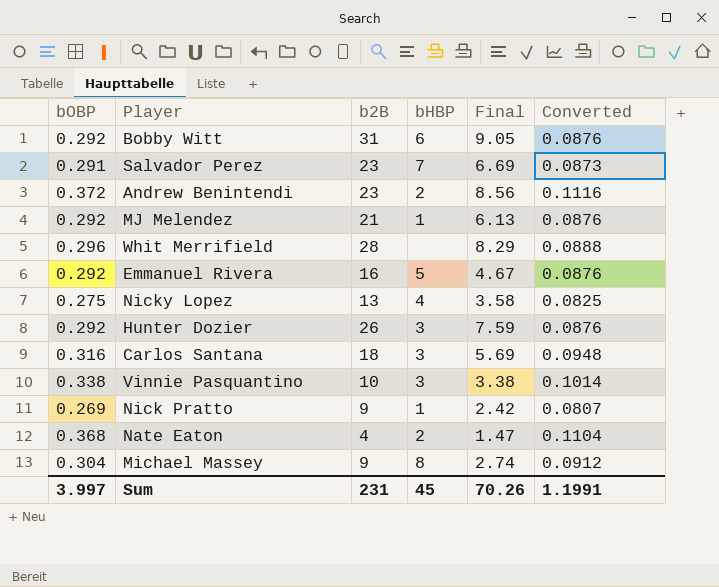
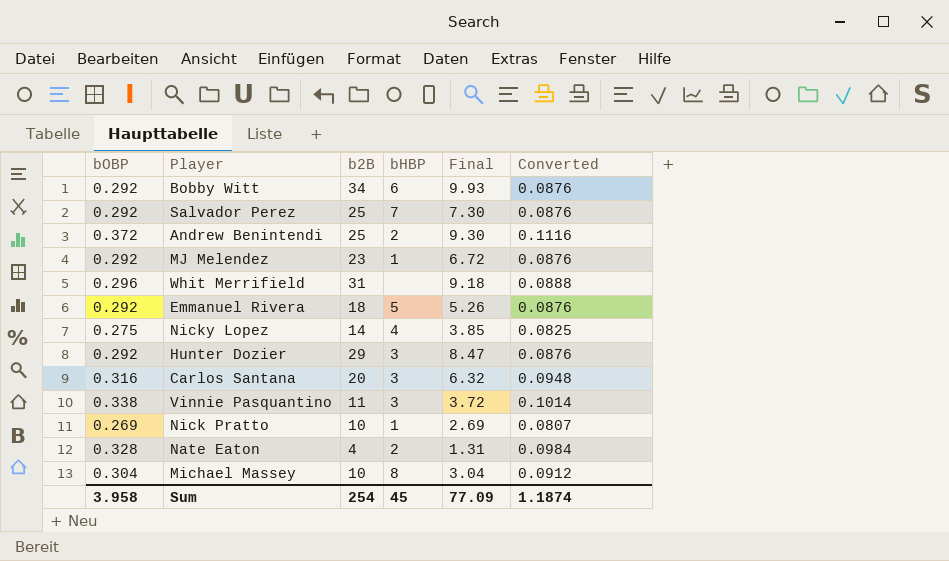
Bobby Witt | b2B: 31 -> 34
Bobby Witt | Final: 9.05 -> 9.93
Salvador Perez | bOBP: 0.291 -> 0.292
Salvador Perez | b2B: 23 -> 25
Salvador Perez | Final: 6.69 -> 7.30
Salvador Perez | Converted: 0.0873 -> 0.0876
Andrew Benintendi | b2B: 23 -> 25
Andrew Benintendi | Final: 8.56 -> 9.30
MJ Melendez | b2B: 21 -> 23
MJ Melendez | Final: 6.13 -> 6.72
Whit Merrifield | b2B: 28 -> 31
Whit Merrifield | Final: 8.29 -> 9.18
Emmanuel Rivera | b2B: 16 -> 18
Emmanuel Rivera | Final: 4.67 -> 5.26
Nicky Lopez | b2B: 13 -> 14
Nicky Lopez | Final: 3.58 -> 3.85
Hunter Dozier | b2B: 26 -> 29
Hunter Dozier | Final: 7.59 -> 8.47
Carlos Santana | b2B: 18 -> 20
Carlos Santana | Final: 5.69 -> 6.32
Vinnie Pasquantino | b2B: 10 -> 11
Vinnie Pasquantino | Final: 3.38 -> 3.72
Nick Pratto | b2B: 9 -> 10
Nick Pratto | Final: 2.42 -> 2.69
Nate Eaton | bOBP: 0.368 -> 0.328
Nate Eaton | Final: 1.47 -> 1.31
Nate Eaton | Converted: 0.1104 -> 0.0984
Michael Massey | b2B: 9 -> 10
Michael Massey | Final: 2.74 -> 3.04
Sum | bOBP: 3.997 -> 3.958
Sum | b2B: 231 -> 254
Sum | Final: 70.26 -> 77.09
Sum | Converted: 1.1991 -> 1.1874

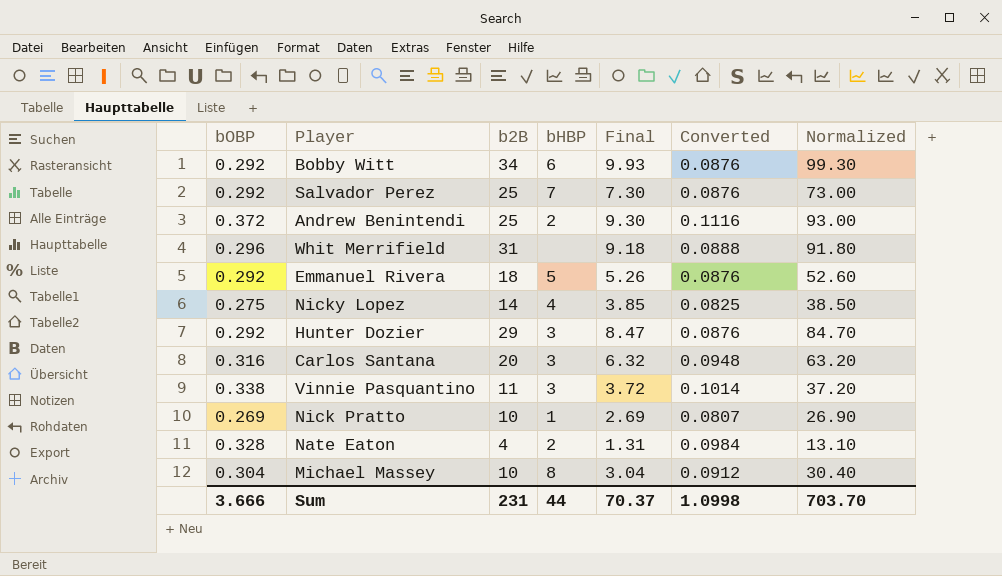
column Normalized | formula: none -> [Final] * 10
row MJ Melendez: 0.292 | 23 | 1 | 6.72 | 0.0876 -> none
Sum | bOBP: 3.958 -> 3.666
Sum | b2B: 254 -> 231
Sum | bHBP: 45 -> 44
Sum | Final: 77.09 -> 70.37
Sum | Converted: 1.1874 -> 1.0998

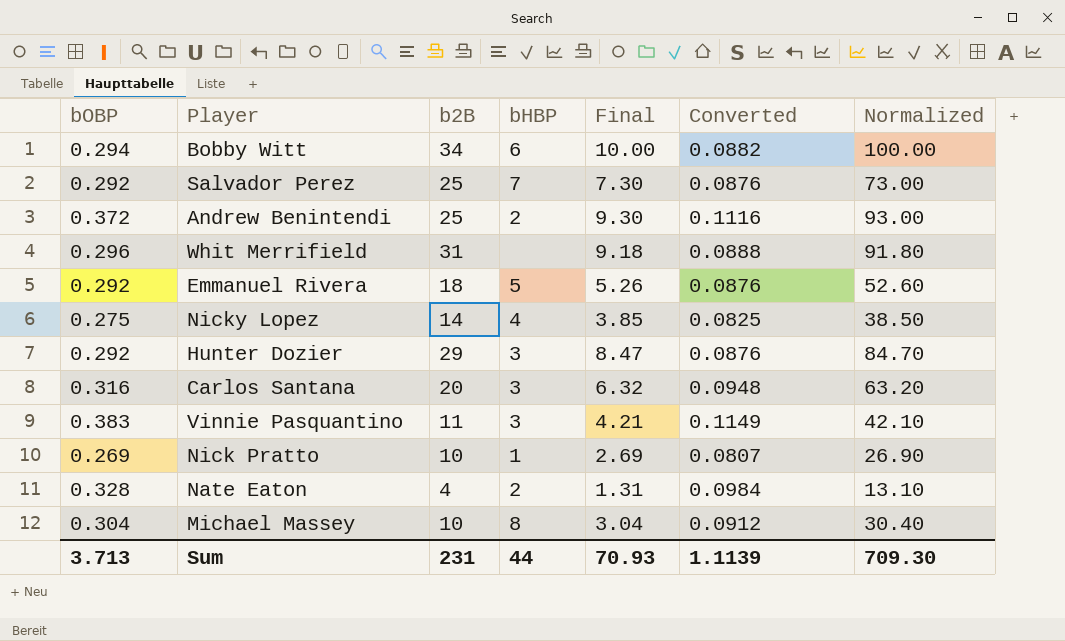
Bobby Witt | bOBP: 0.292 -> 0.294
Bobby Witt | Final: 9.93 -> 10.00
Bobby Witt | Converted: 0.0876 -> 0.0882
Bobby Witt | Normalized: 99.30 -> 100.00
Vinnie Pasquantino | bOBP: 0.338 -> 0.383
Vinnie Pasquantino | Final: 3.72 -> 4.21
Vinnie Pasquantino | Converted: 0.1014 -> 0.1149
Vinnie Pasquantino | Normalized: 37.20 -> 42.10
Sum | bOBP: 3.666 -> 3.713
Sum | Final: 70.37 -> 70.93
Sum | Converted: 1.0998 -> 1.1139
Sum | Normalized: 703.70 -> 709.30

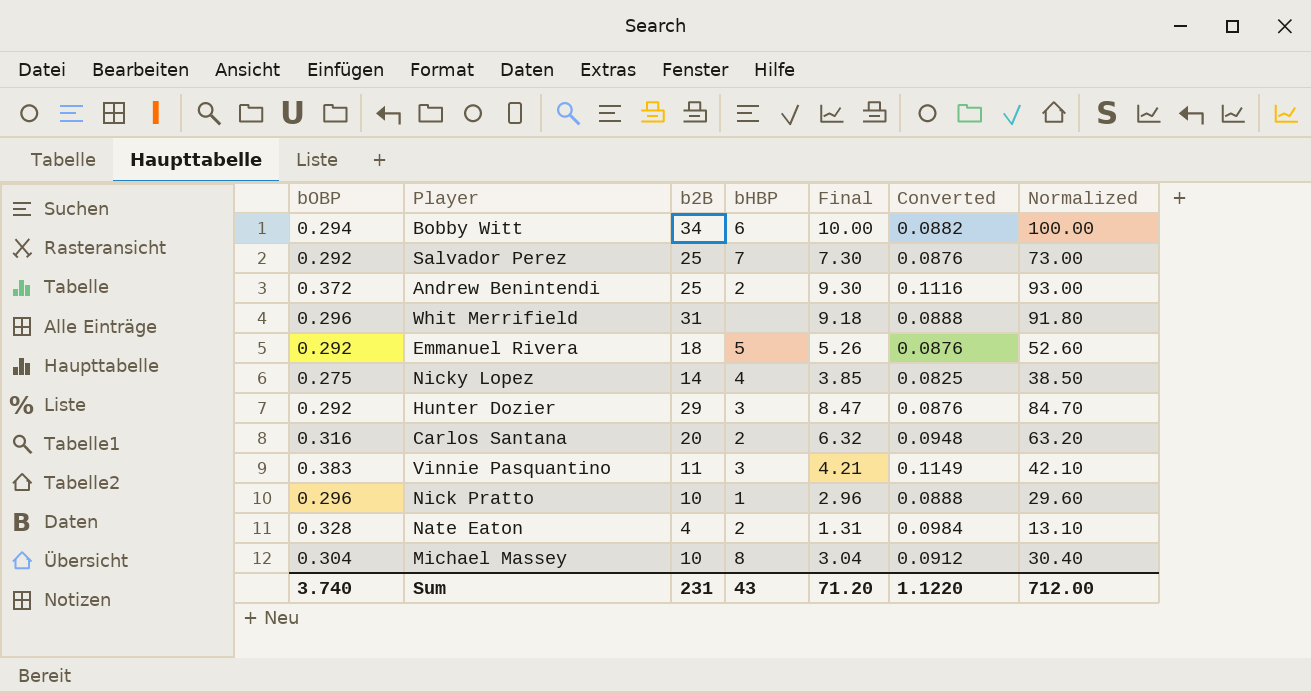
Carlos Santana | bHBP: 3 -> 2
Nick Pratto | bOBP: 0.269 -> 0.296
Nick Pratto | Final: 2.69 -> 2.96
Nick Pratto | Converted: 0.0807 -> 0.0888
Nick Pratto | Normalized: 26.90 -> 29.60
Sum | bOBP: 3.713 -> 3.740
Sum | bHBP: 44 -> 43
Sum | Final: 70.93 -> 71.20
Sum | Converted: 1.1139 -> 1.1220
Sum | Normalized: 709.30 -> 712.00

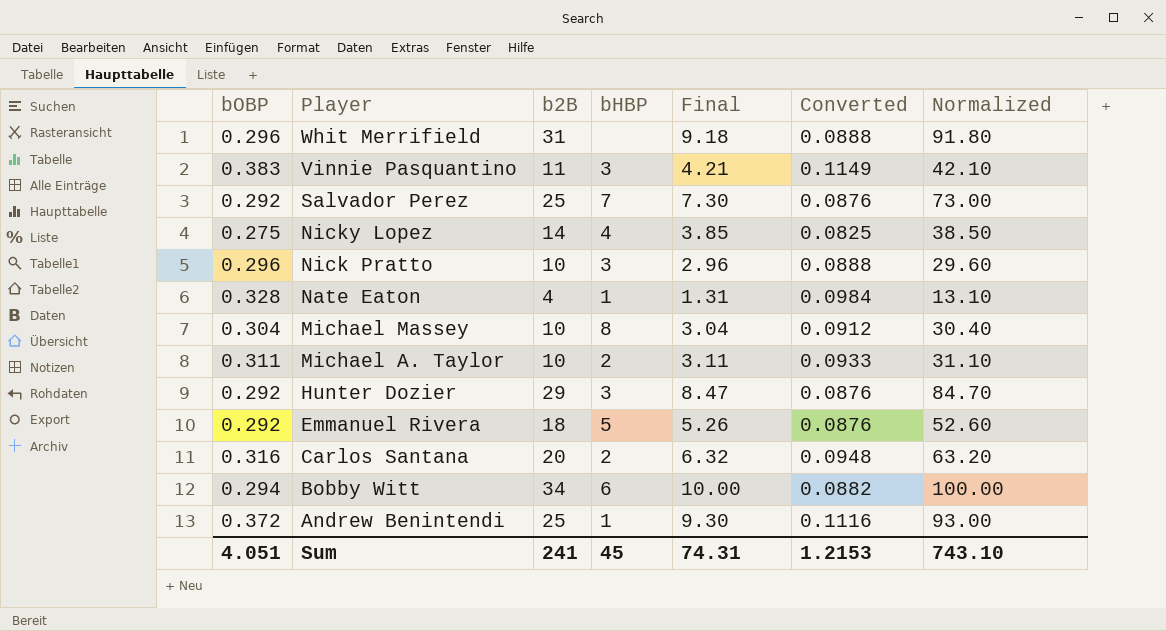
row order: none -> Player descending
Nick Pratto | bHBP: 1 -> 3
Nate Eaton | bHBP: 2 -> 1
row Michael A. Taylor: none -> 0.311 | 10 | 2 | 3.11 | 0.0933 | 31.10
Andrew Benintendi | bHBP: 2 -> 1
Sum | bOBP: 3.740 -> 4.051
Sum | b2B: 231 -> 241
Sum | bHBP: 43 -> 45
Sum | Final: 71.20 -> 74.31
Sum | Converted: 1.1220 -> 1.2153
Sum | Normalized: 712.00 -> 743.10

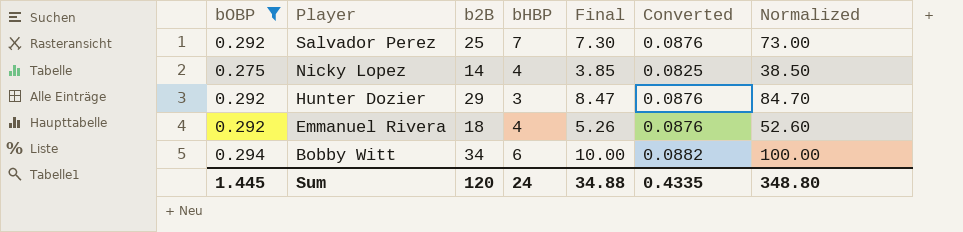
filter: none -> bOBP <= 0.294
Emmanuel Rivera | bHBP: 5 -> 4
Sum | bOBP: 4.051 -> 1.445
Sum | b2B: 241 -> 120
Sum | bHBP: 45 -> 24
Sum | Final: 74.31 -> 34.88
Sum | Converted: 1.2153 -> 0.4335
Sum | Normalized: 743.10 -> 348.80

